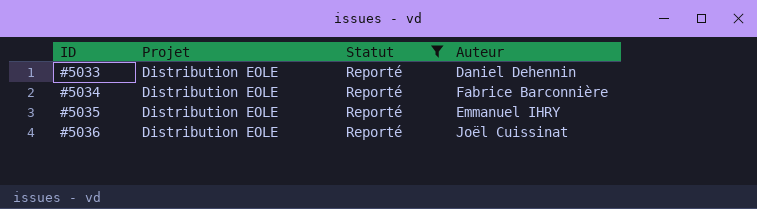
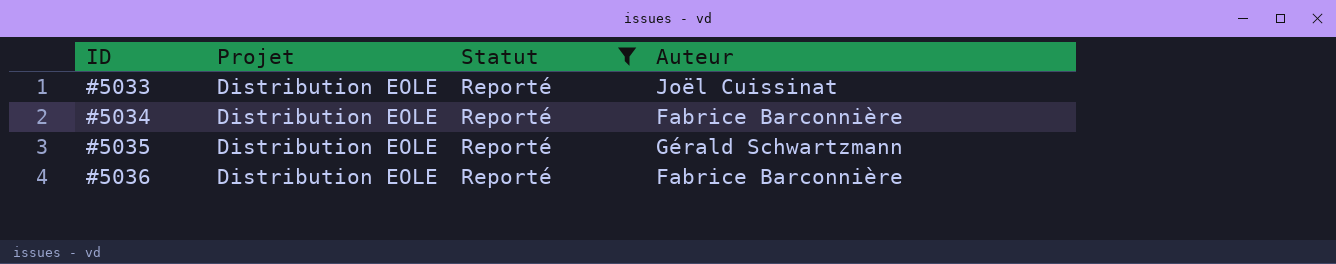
#5033 | Auteur: Daniel Dehennin -> Joël Cuissinat
#5035 | Auteur: Emmanuel IHRY -> Gérald Schwartzmann
#5036 | Auteur: Joël Cuissinat -> Fabrice Barconnière

